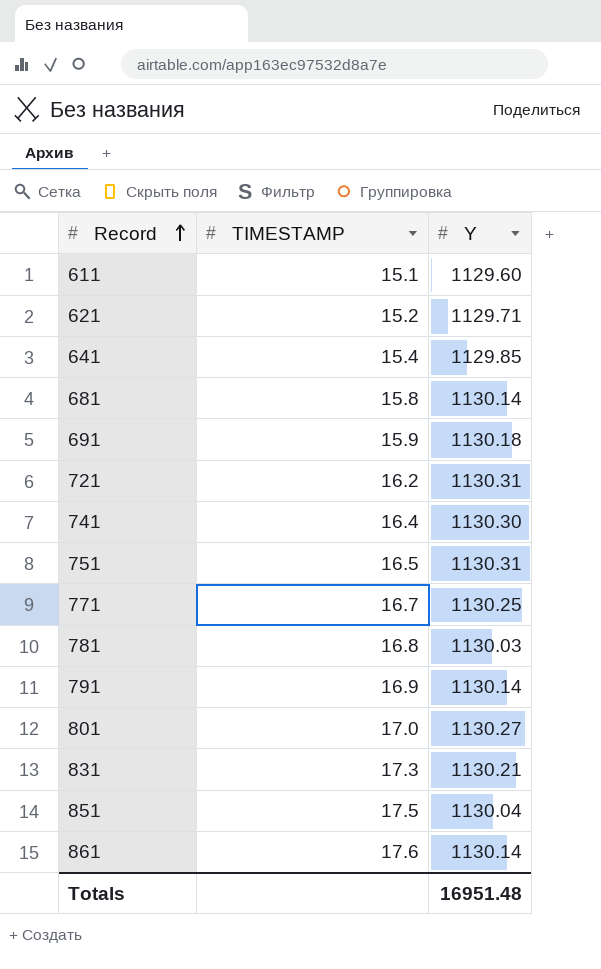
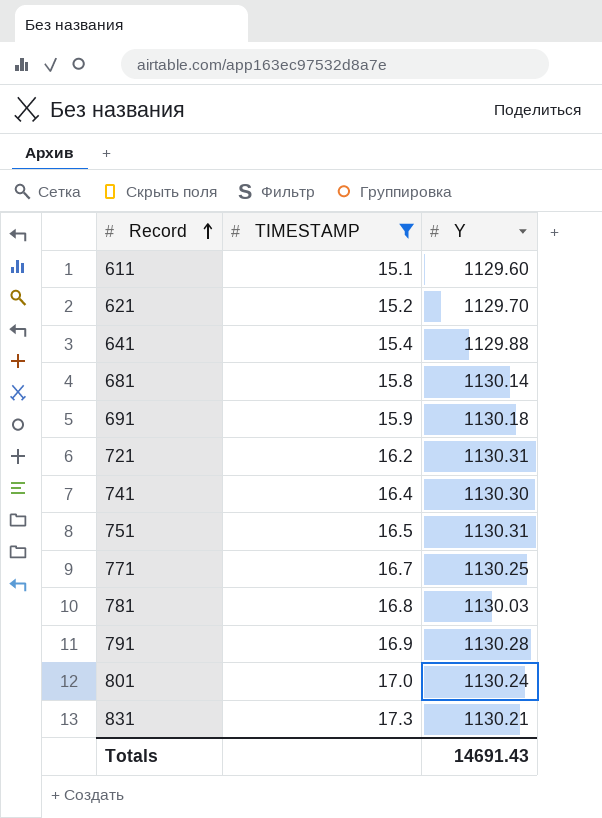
filter: none -> TIMESTAMP <= 17.3
621 | Y: 1129.71 -> 1129.70
641 | Y: 1129.85 -> 1129.88
791 | Y: 1130.14 -> 1130.28
801 | Y: 1130.27 -> 1130.24
Totals | Y: 16951.48 -> 14691.43

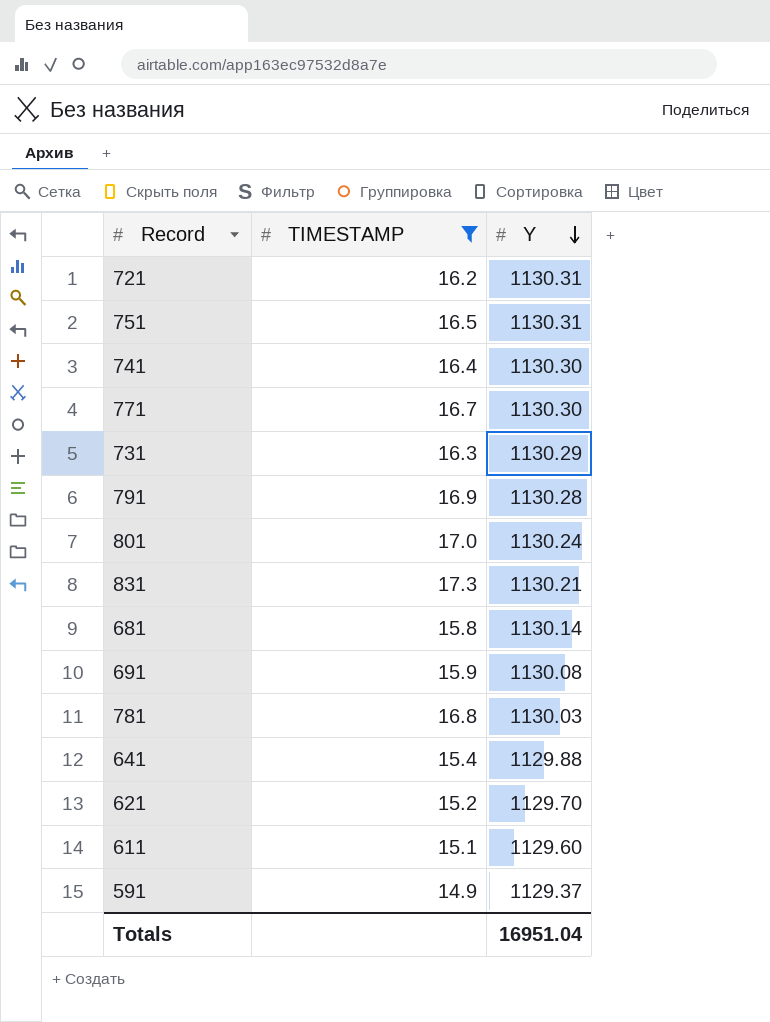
row order: Record ascending -> Y descending
771 | Y: 1130.25 -> 1130.30
row 731: none -> 16.3 | 1130.29
691 | Y: 1130.18 -> 1130.08
row 591: none -> 14.9 | 1129.37
Totals | Y: 14691.43 -> 16951.04

